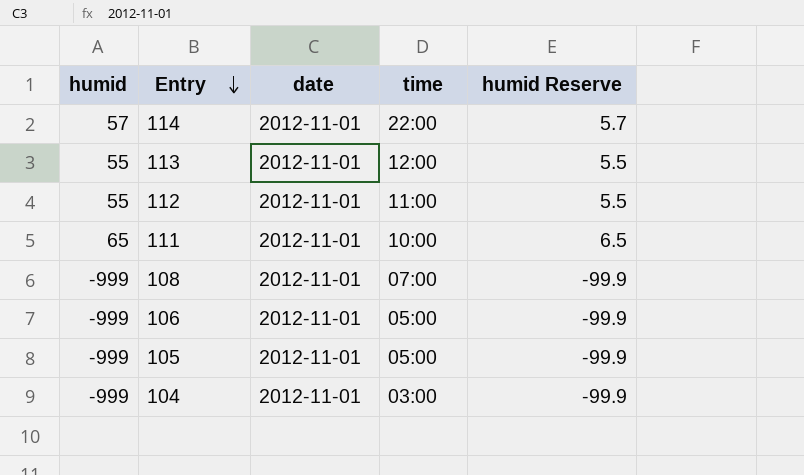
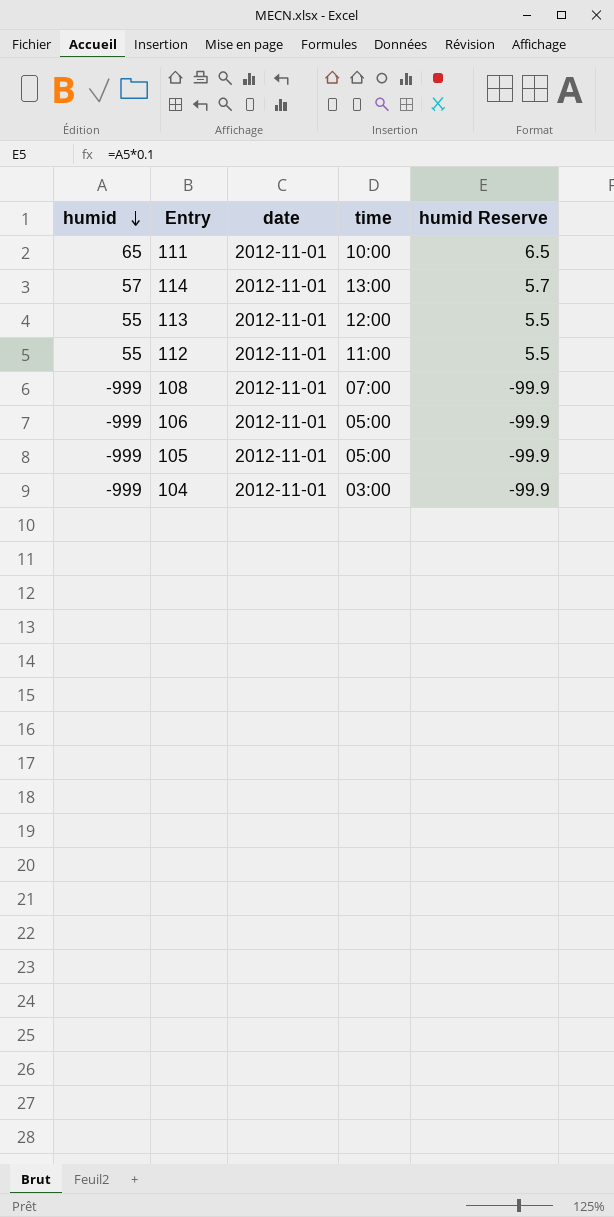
row order: Entry descending -> humid descending
114 | time: 22:00 -> 13:00

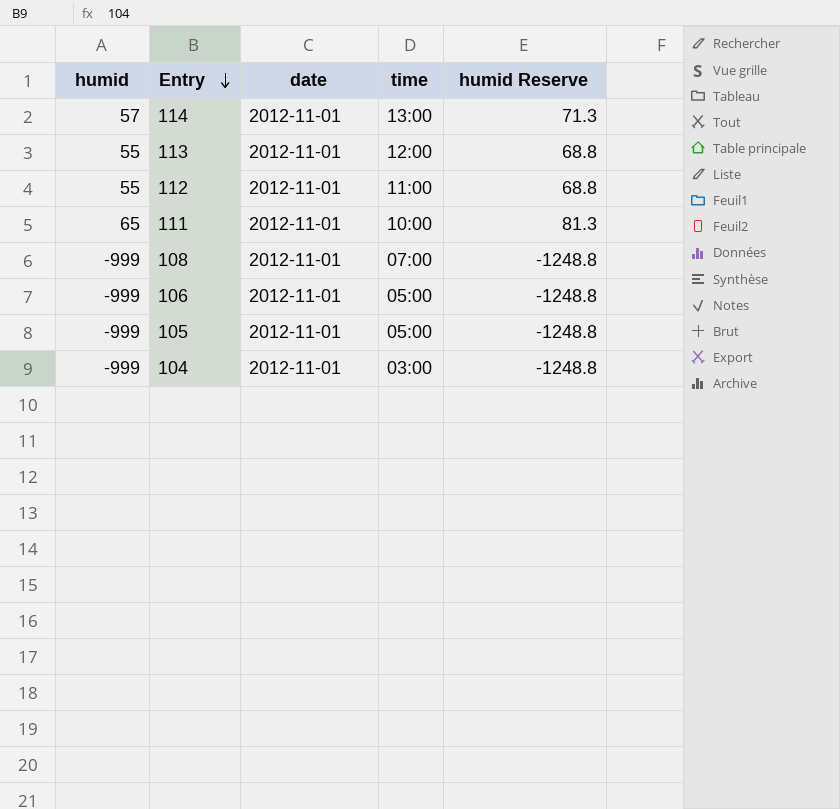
row order: humid descending -> Entry descending
column humid Reserve | formula: [humid] * 0.1 -> [humid] * 1.25

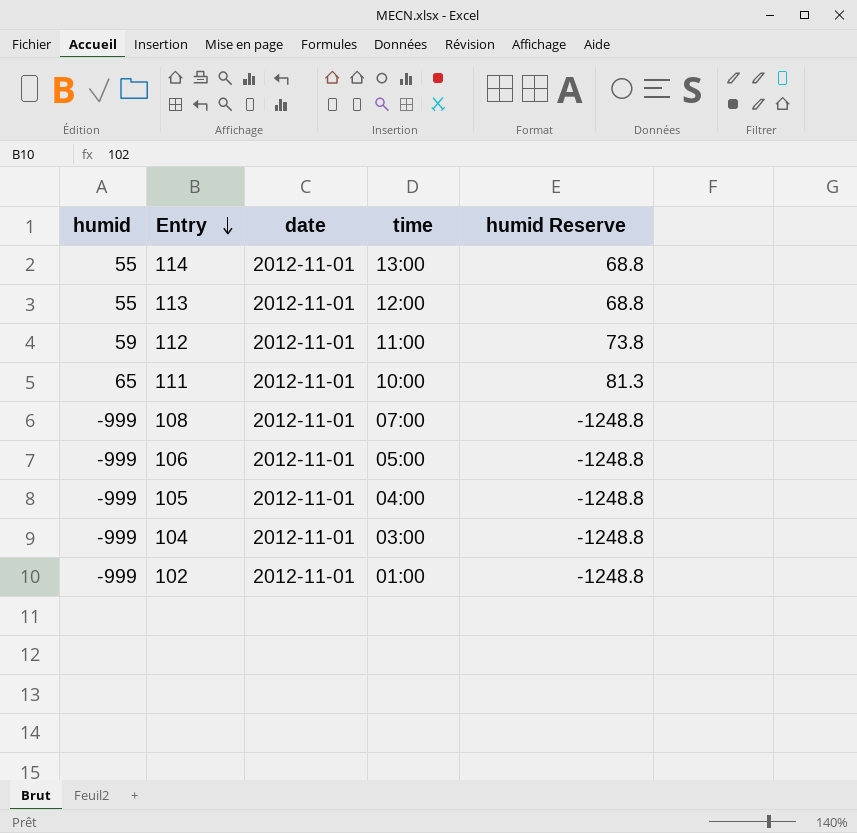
114 | humid: 57 -> 55
114 | humid Reserve: 71.3 -> 68.8
112 | humid: 55 -> 59
112 | humid Reserve: 68.8 -> 73.8
105 | time: 05:00 -> 04:00
row 102: none -> -999 | 2012-11-01 | 01:00 | -1248.8

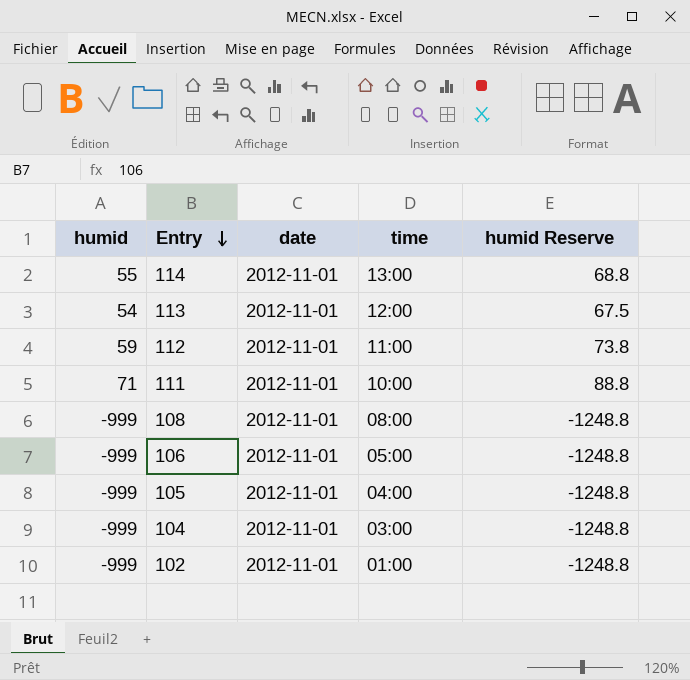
113 | humid: 55 -> 54
113 | humid Reserve: 68.8 -> 67.5
111 | humid: 65 -> 71
111 | humid Reserve: 81.3 -> 88.8
108 | time: 07:00 -> 08:00

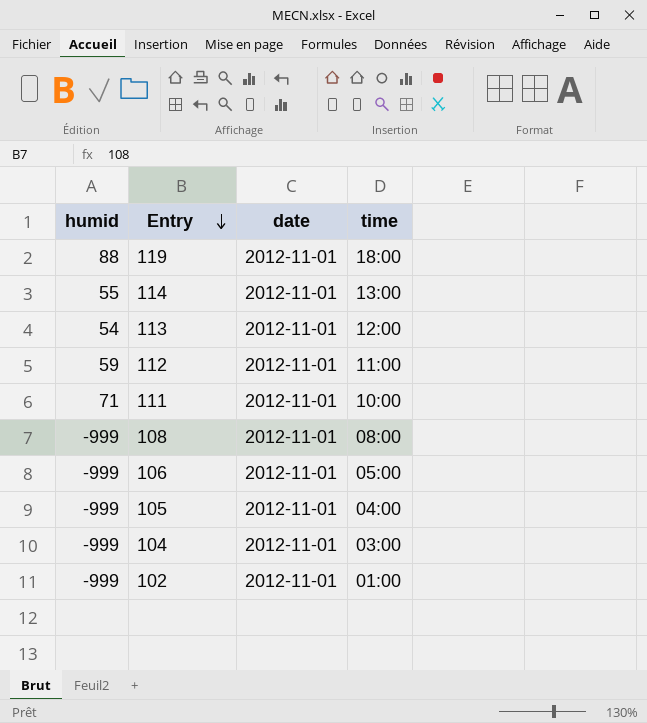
column humid Reserve | formula: [humid] * 1.25 -> none
row 119: none -> 88 | 2012-11-01 | 18:00

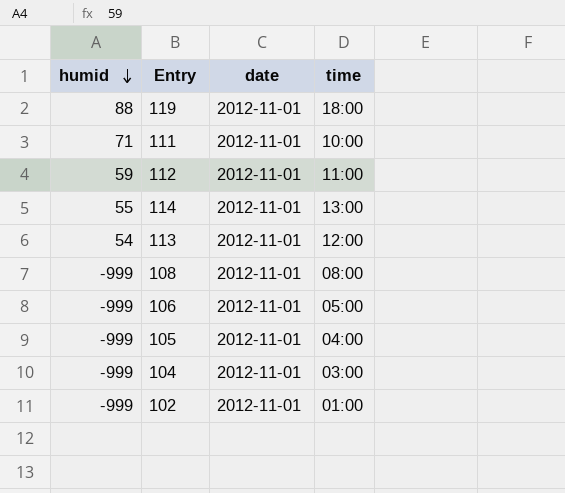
row order: Entry descending -> humid descending

